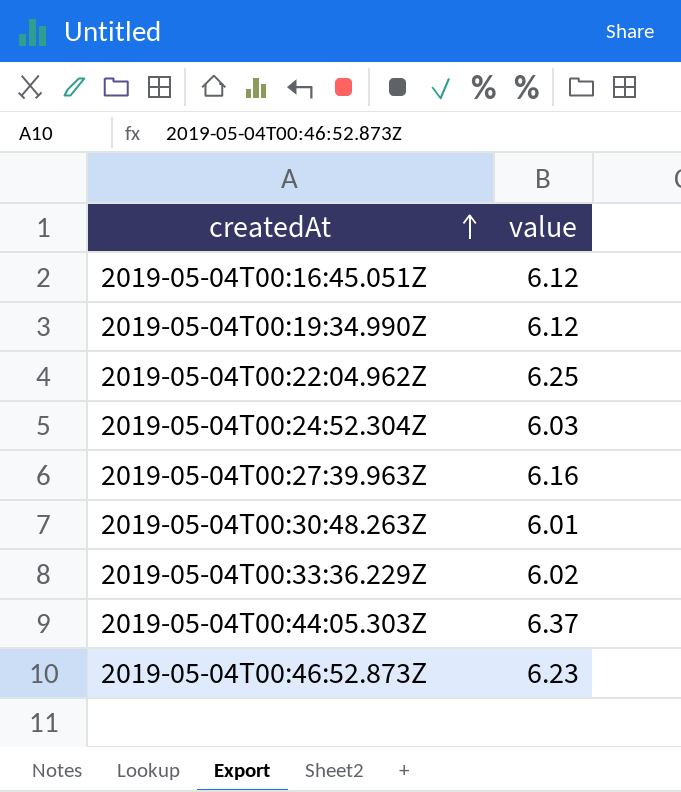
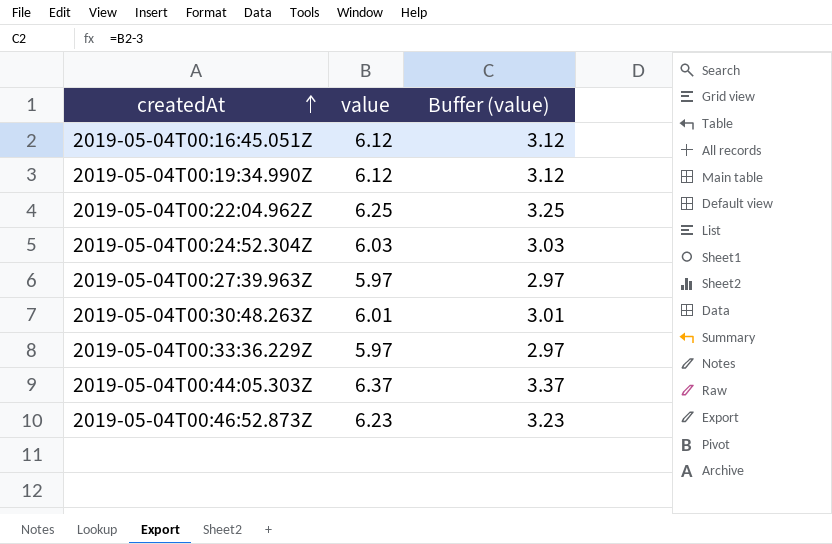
column Buffer (value) | formula: none -> [value] - 3
2019-05-04T00:27:39.963Z | value: 6.16 -> 5.97
2019-05-04T00:33:36.229Z | value: 6.02 -> 5.97

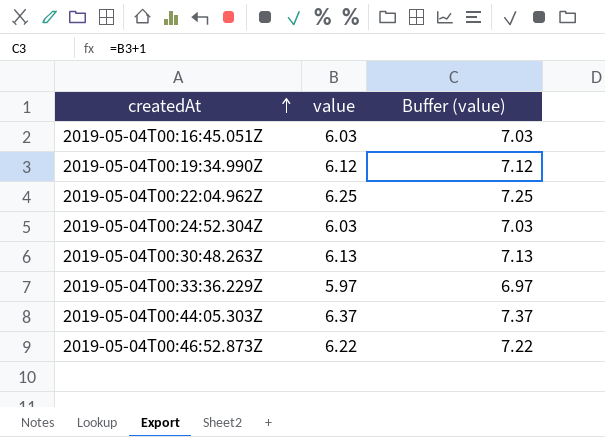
column Buffer (value) | formula: [value] - 3 -> [value] + 1
row 2019-05-04T00:27:39.963Z: 5.97 | 2.97 -> none
2019-05-04T00:16:45.051Z | value: 6.12 -> 6.03
2019-05-04T00:30:48.263Z | value: 6.01 -> 6.13
2019-05-04T00:46:52.873Z | value: 6.23 -> 6.22

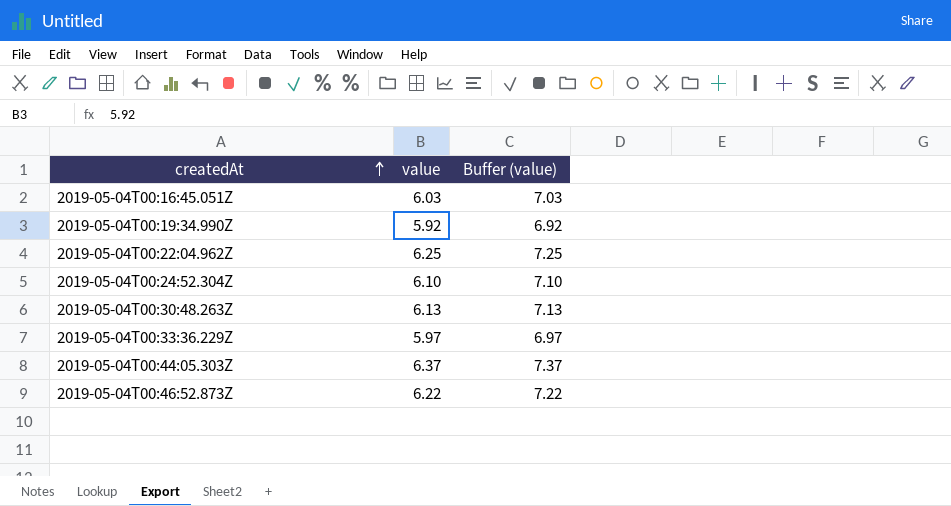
2019-05-04T00:19:34.990Z | value: 6.12 -> 5.92
2019-05-04T00:19:34.990Z | Buffer (value): 7.12 -> 6.92
2019-05-04T00:24:52.304Z | value: 6.03 -> 6.10
2019-05-04T00:24:52.304Z | Buffer (value): 7.03 -> 7.10

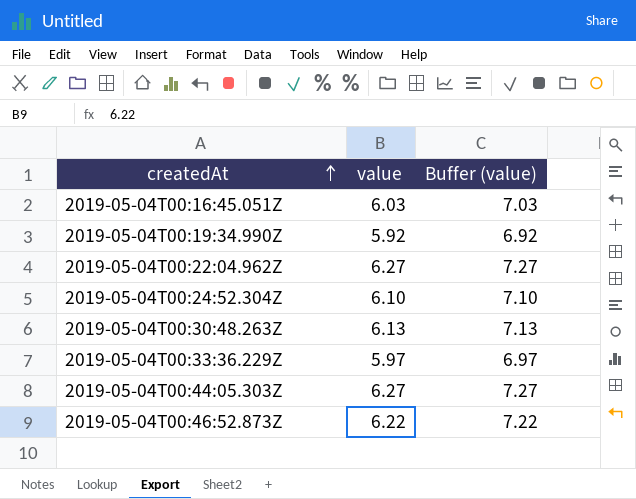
2019-05-04T00:22:04.962Z | value: 6.25 -> 6.27
2019-05-04T00:22:04.962Z | Buffer (value): 7.25 -> 7.27
2019-05-04T00:44:05.303Z | value: 6.37 -> 6.27
2019-05-04T00:44:05.303Z | Buffer (value): 7.37 -> 7.27

